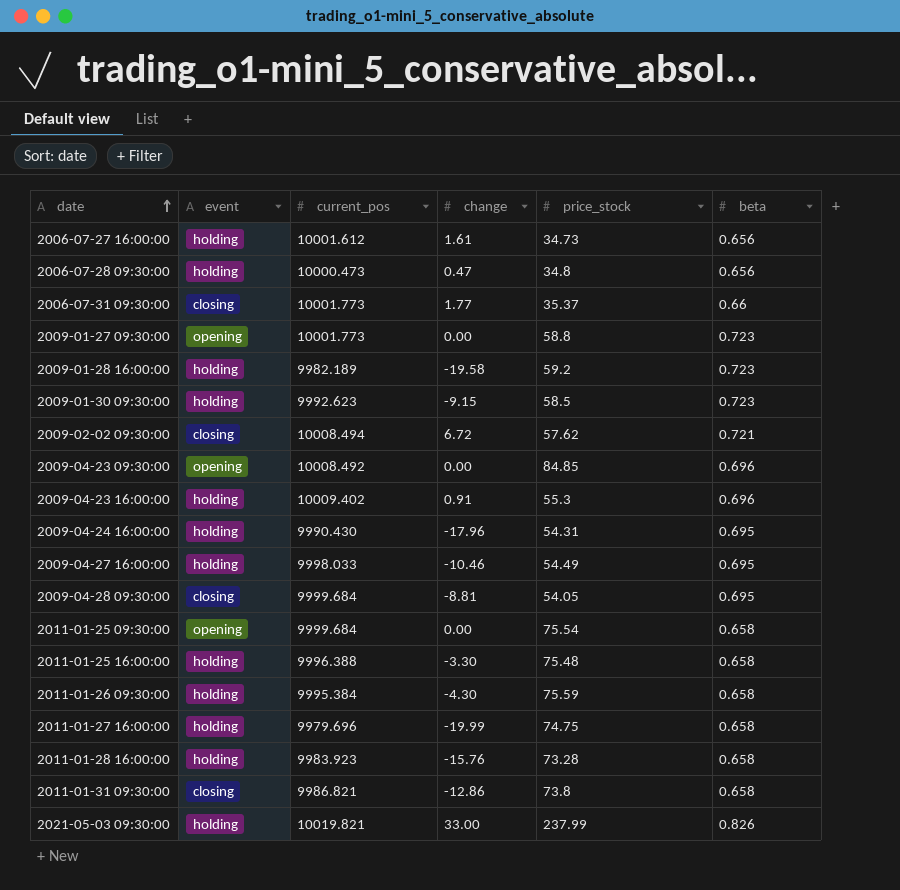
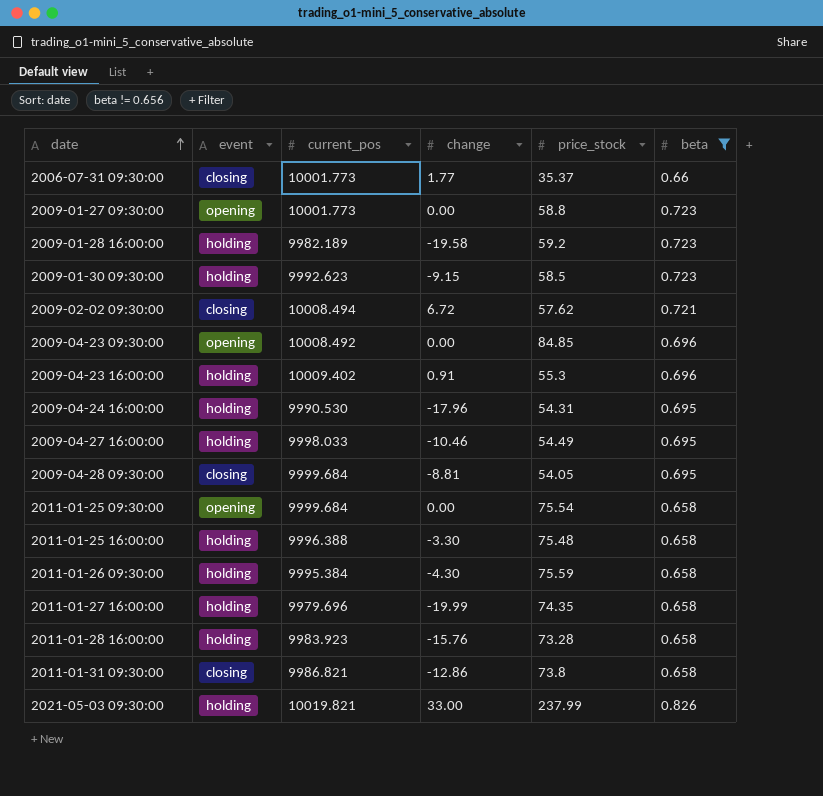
filter: none -> beta != 0.656
2009-04-24 16:00:00 | current_pos: 9990.430 -> 9990.530
2011-01-27 16:00:00 | price_stock: 74.75 -> 74.35

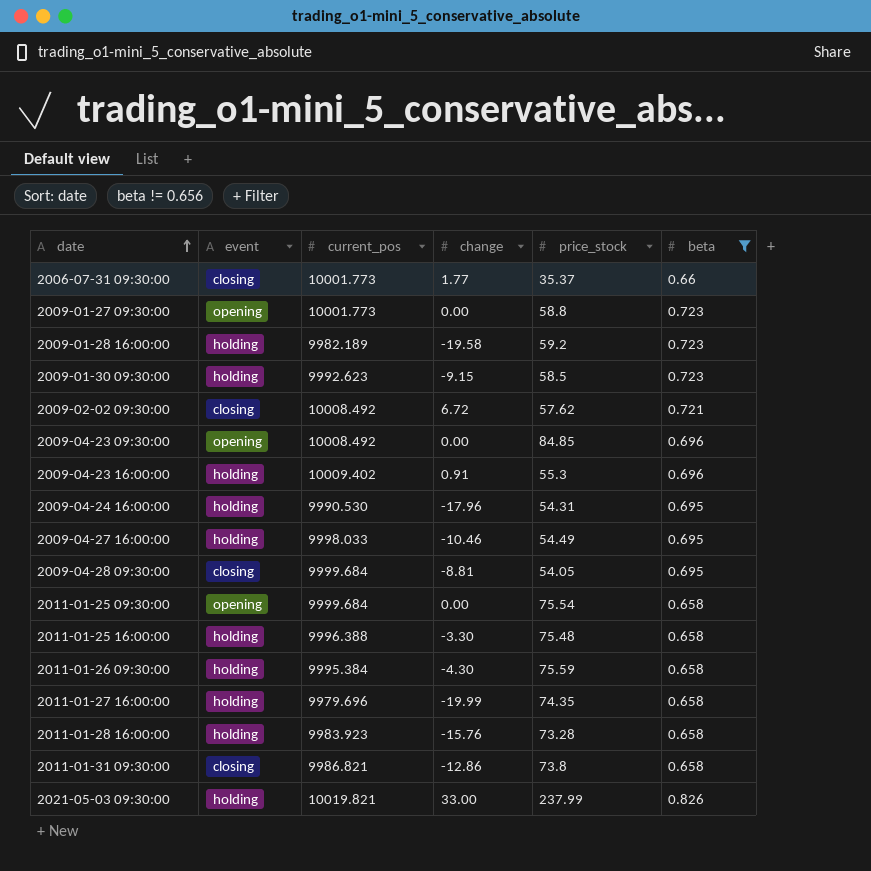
2009-02-02 09:30:00 | current_pos: 10008.494 -> 10008.492

